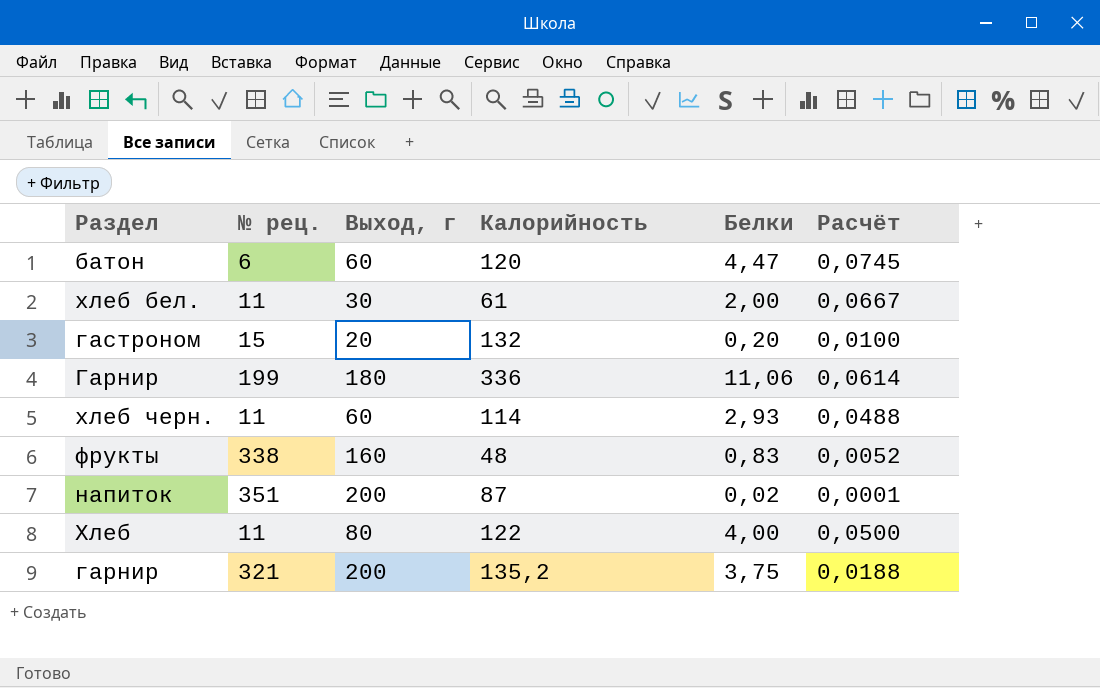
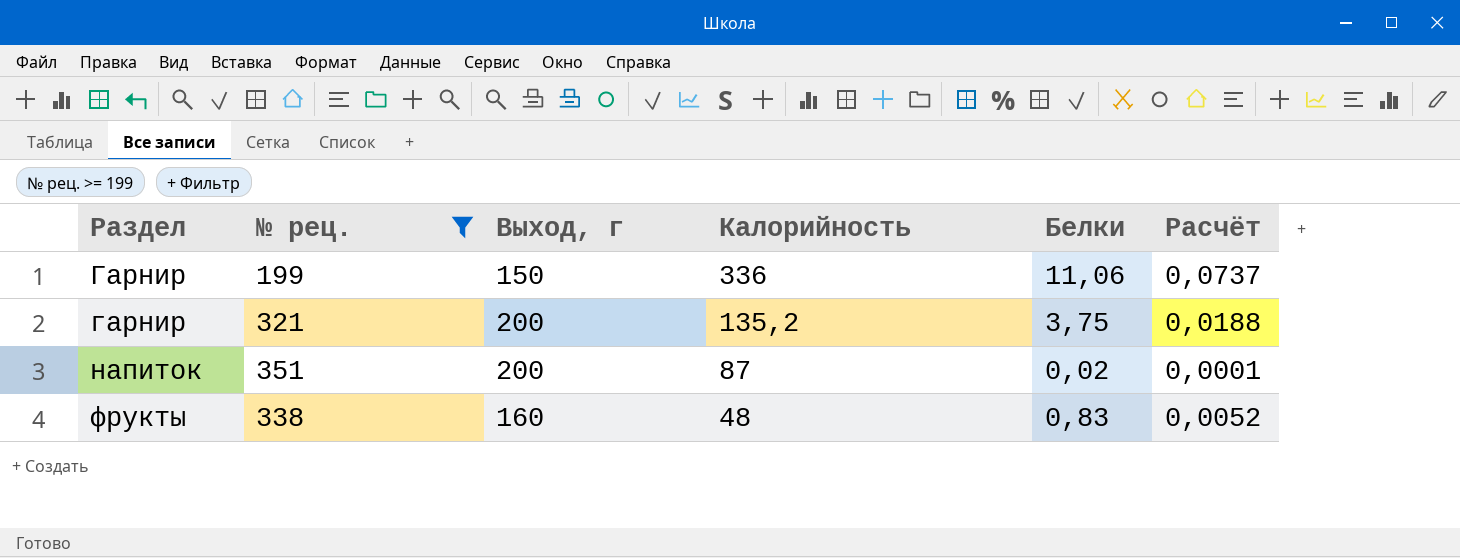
filter: none -> № рец. >= 199
row order: none -> Раздел ascending
Гарнир | Выход, г: 180 -> 150
Гарнир | Расчёт: 0,0614 -> 0,0737

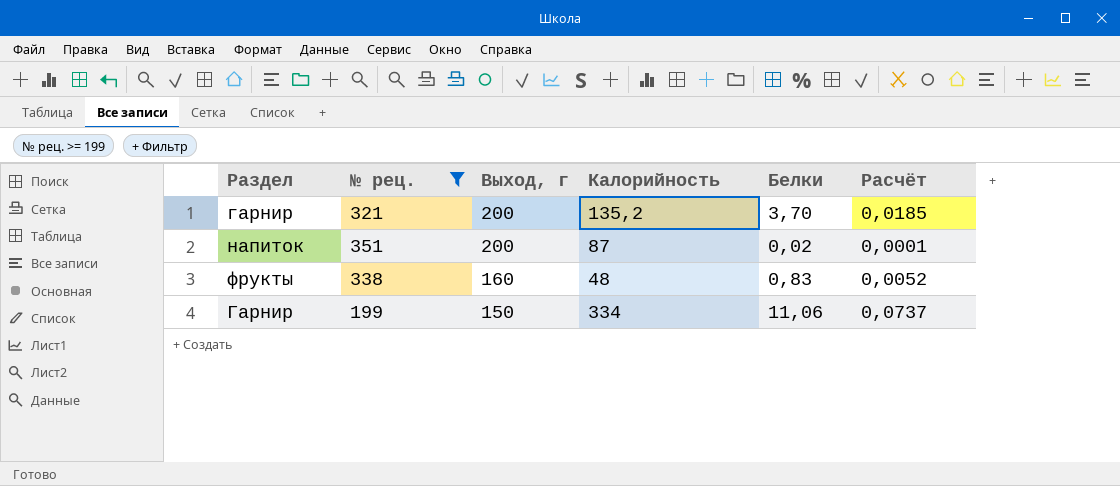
row order: Раздел ascending -> Выход, г descending
гарнир | Белки: 3,75 -> 3,70
гарнир | Расчёт: 0,0188 -> 0,0185
Гарнир | Калорийность: 336 -> 334

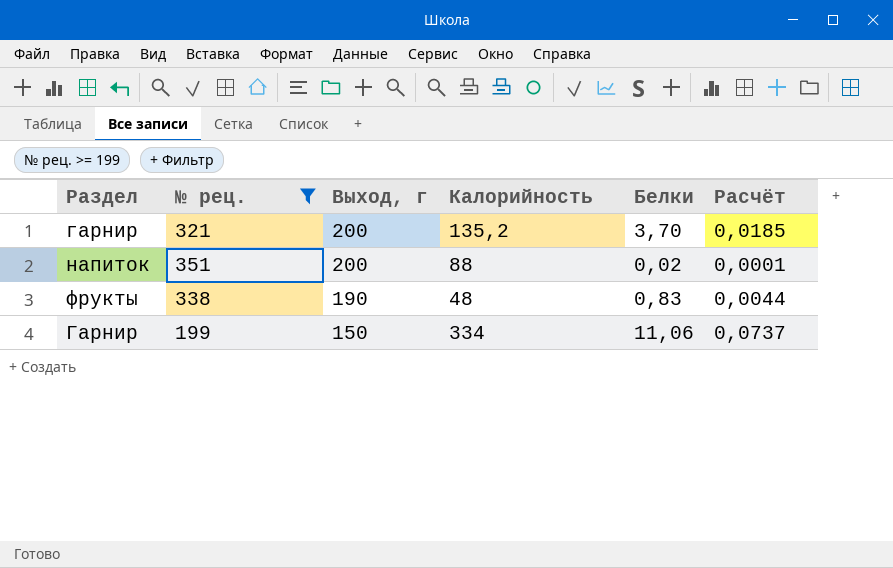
напиток | Калорийность: 87 -> 88
фрукты | Выход, г: 160 -> 190
фрукты | Расчёт: 0,0052 -> 0,0044

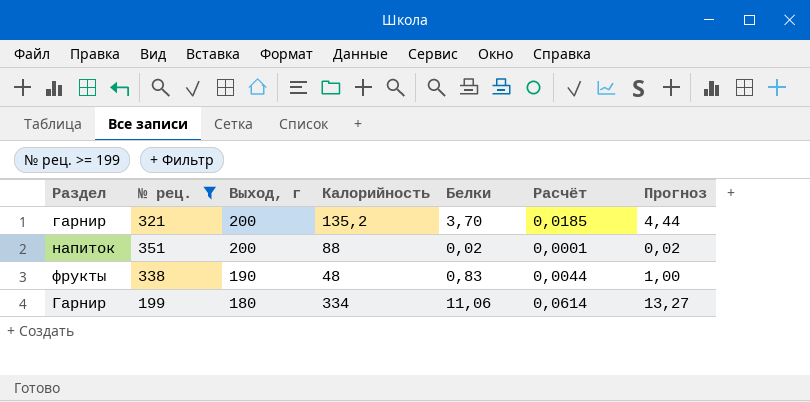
column Прогноз | formula: none -> [Белки] * 1,2
Гарнир | Выход, г: 150 -> 180
Гарнир | Расчёт: 0,0737 -> 0,0614

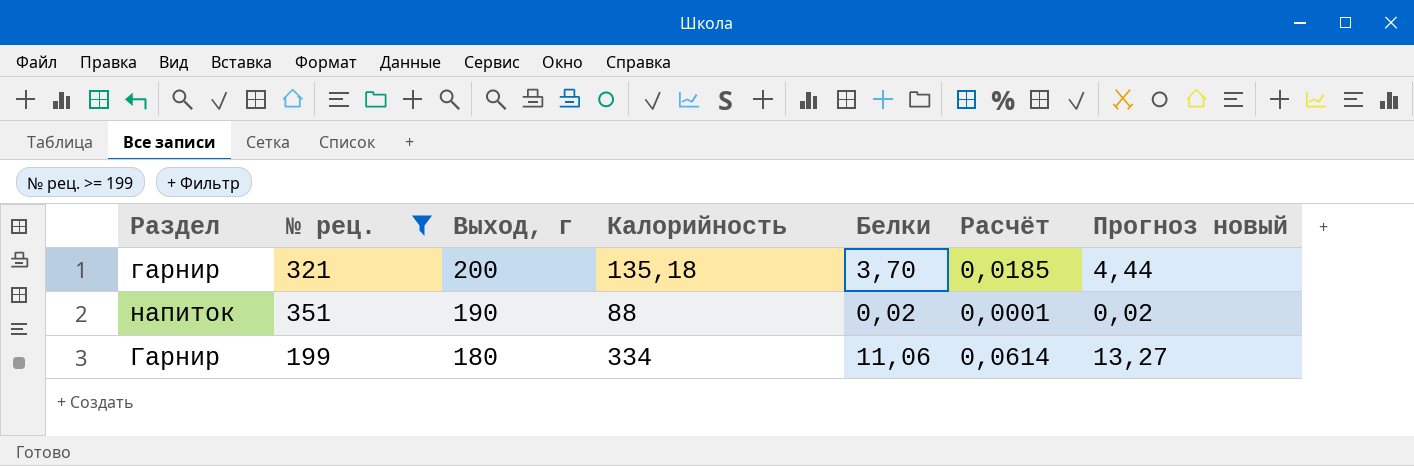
column name: Прогноз -> Прогноз новый
row фрукты: 338 | 190 | 48 | 0,83 | 0,0044 | 1,00 -> none
гарнир | Калорийность: 135,2 -> 135,18
напиток | Выход, г: 200 -> 190

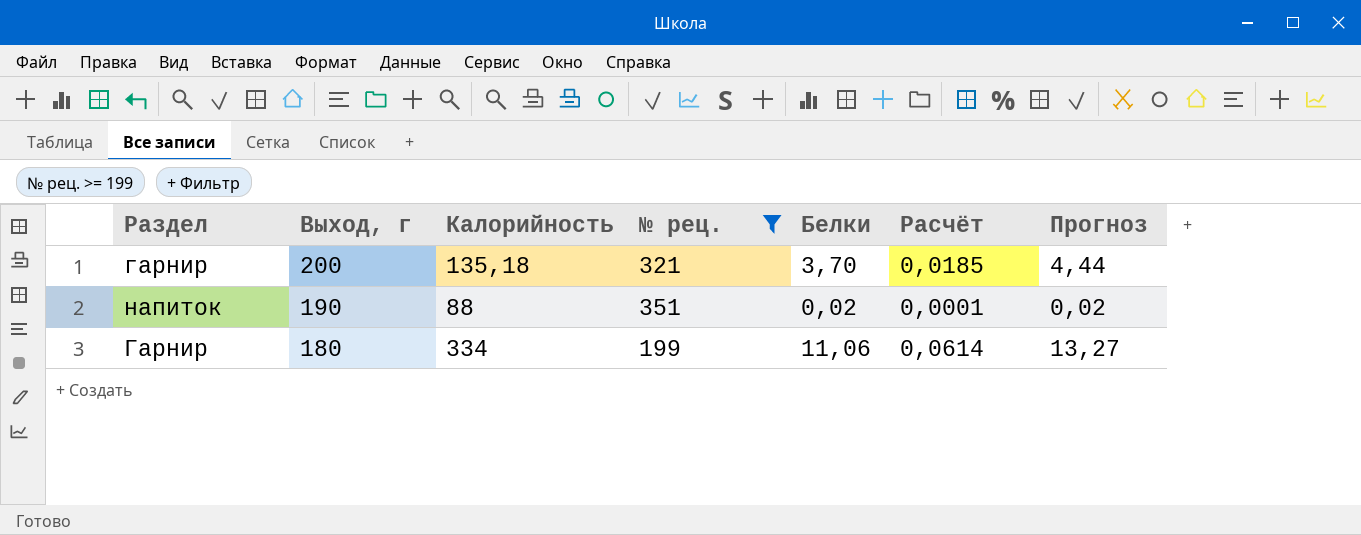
column № рец. | position: 2 -> 4
column name: Прогноз новый -> Прогноз

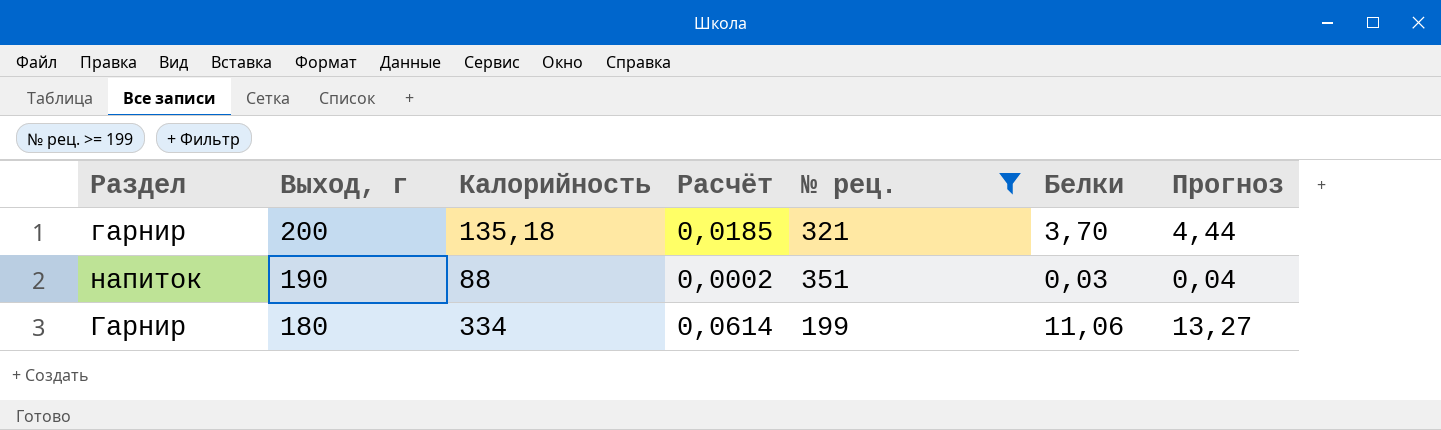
column Расчёт | position: 6 -> 4
напиток | Расчёт: 0,0001 -> 0,0002
напиток | Белки: 0,02 -> 0,03
напиток | Прогноз: 0,02 -> 0,04

